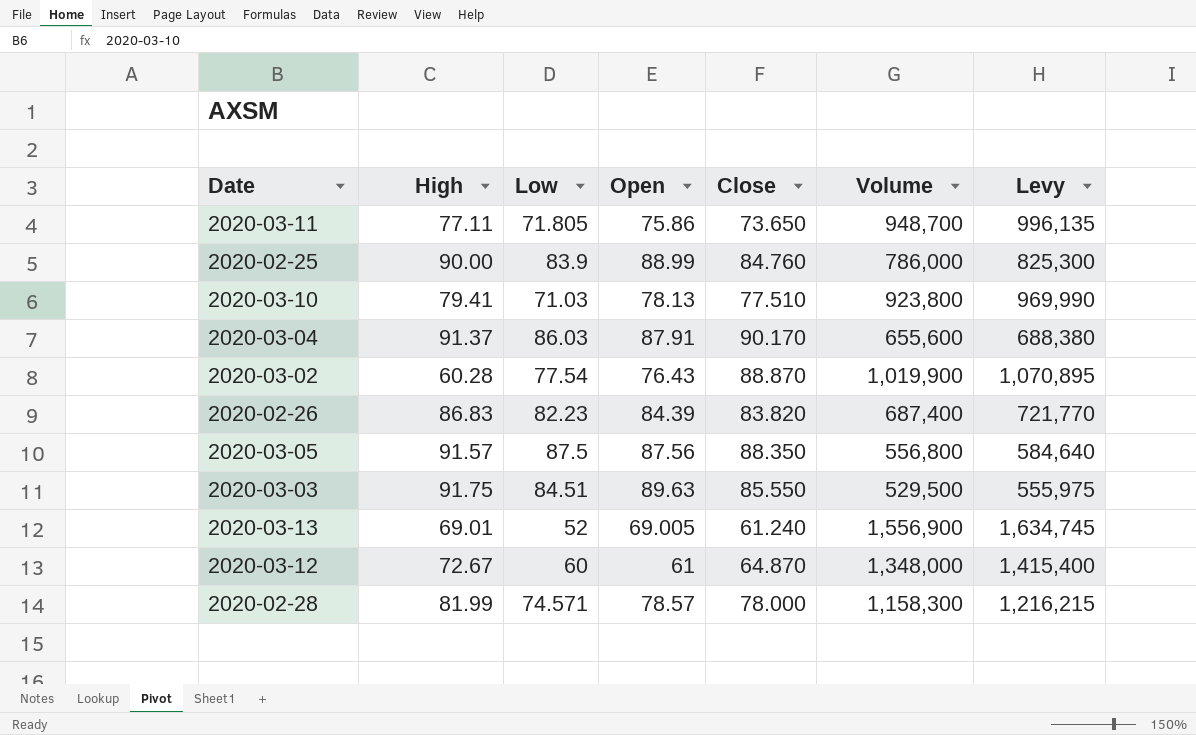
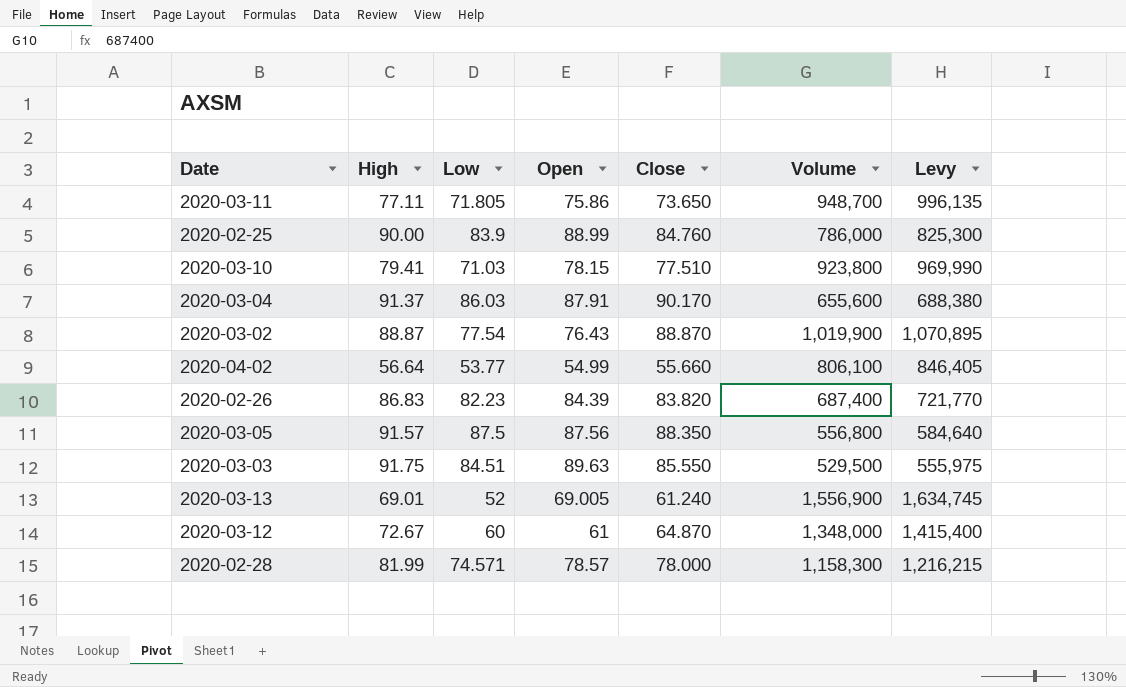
2020-03-10 | Open: 78.13 -> 78.15
2020-03-02 | High: 60.28 -> 88.87
row 2020-04-02: none -> 56.64 | 53.77 | 54.99 | 55.660 | 806,100 | 846,405

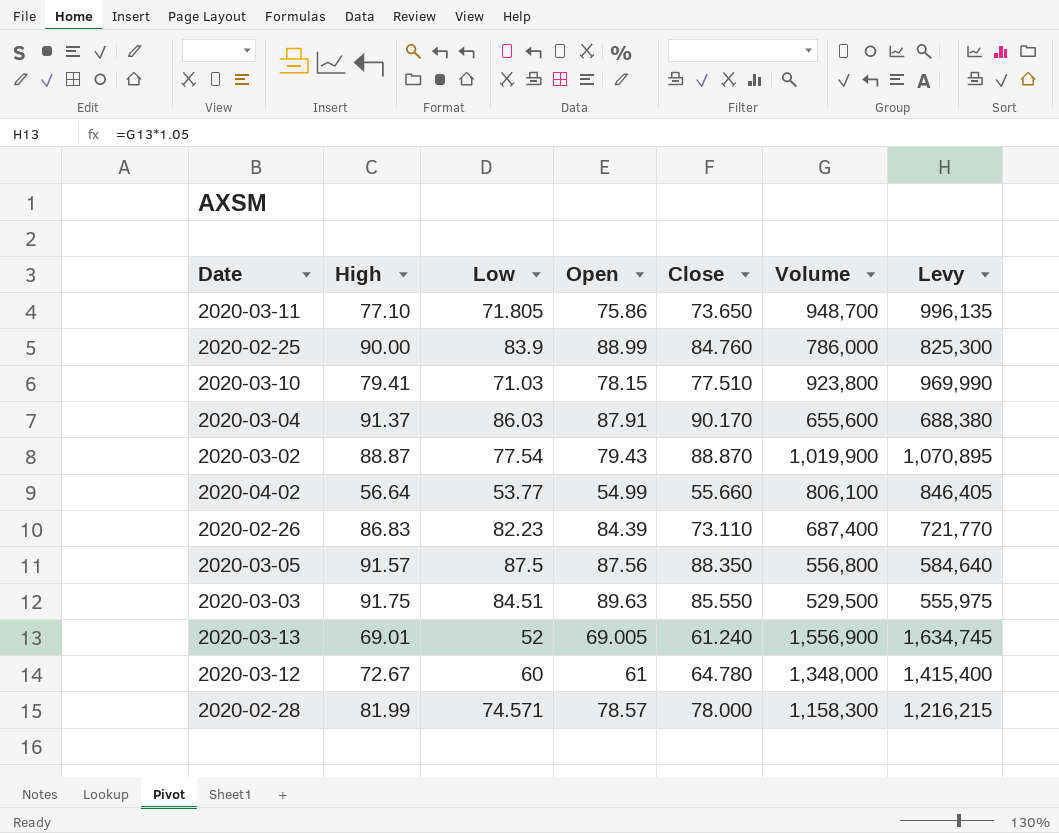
2020-03-11 | High: 77.11 -> 77.10
2020-03-02 | Open: 76.43 -> 79.43
2020-02-26 | Close: 83.820 -> 73.110
2020-03-12 | Close: 64.870 -> 64.780

